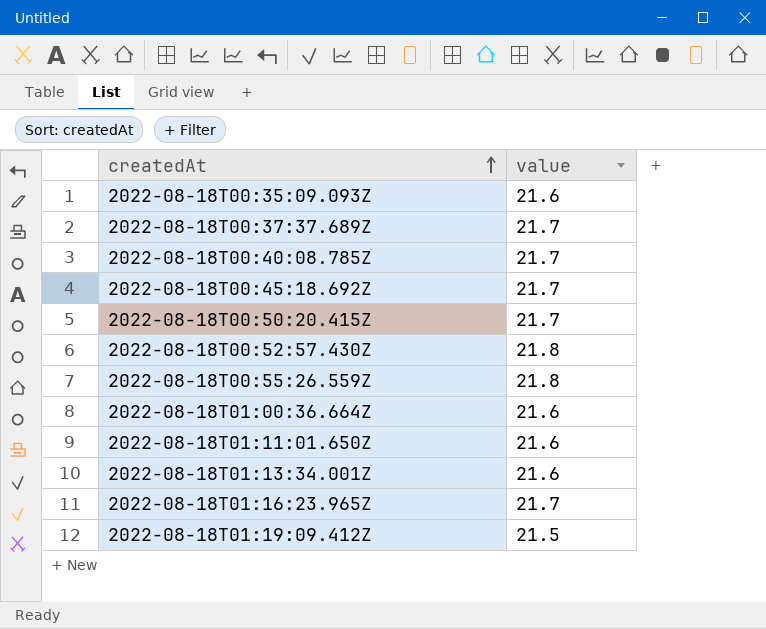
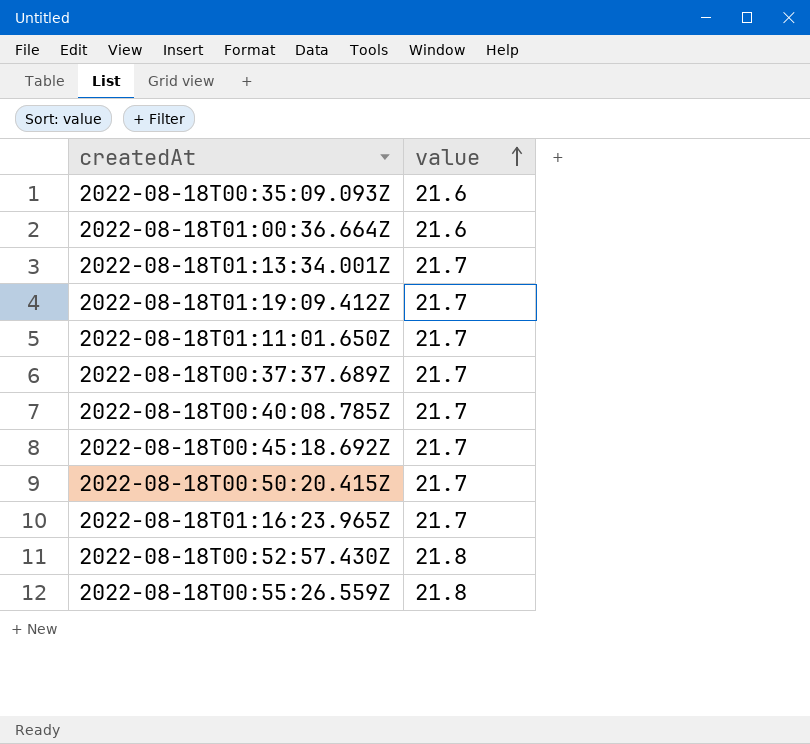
row order: createdAt ascending -> value ascending
2022-08-18T01:13:34.001Z | value: 21.6 -> 21.7
2022-08-18T01:19:09.412Z | value: 21.5 -> 21.7
2022-08-18T01:11:01.650Z | value: 21.6 -> 21.7

